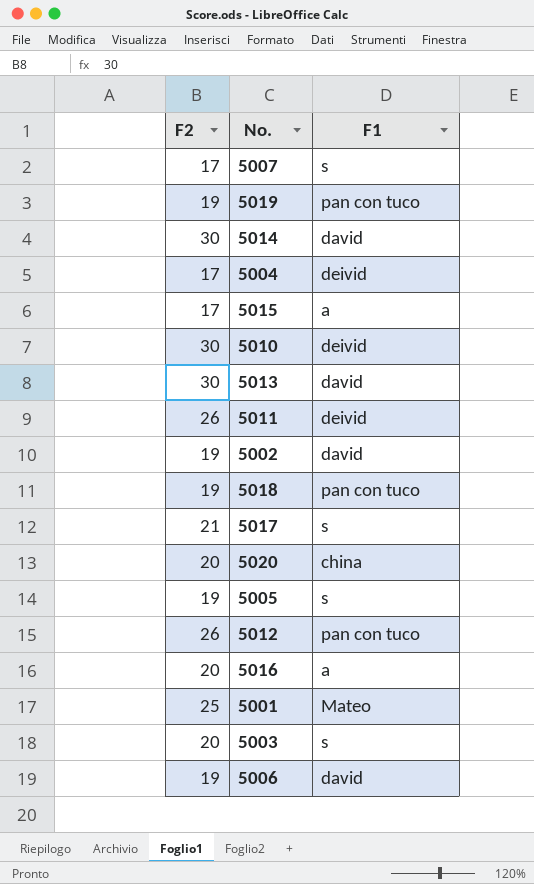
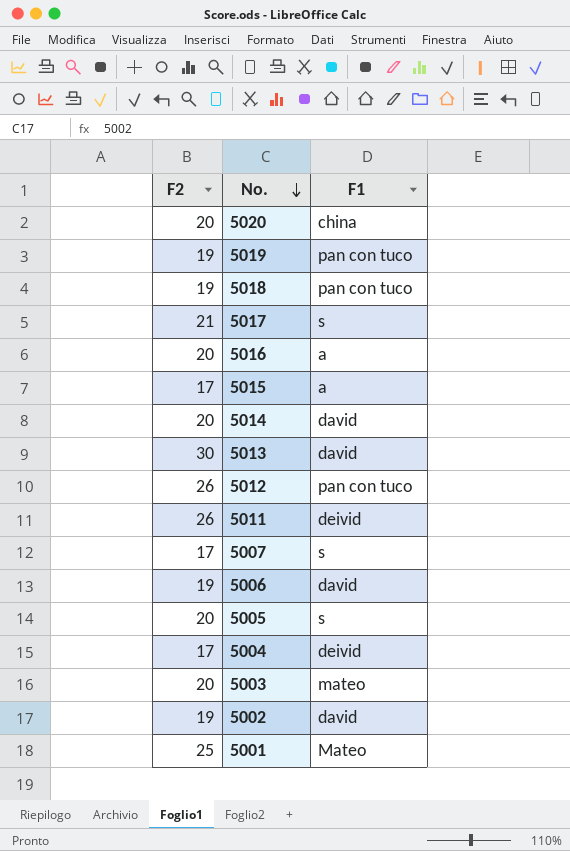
row order: none -> No. descending
row 5010: 30 | deivid -> none
5014 | F2: 30 -> 20
5005 | F2: 19 -> 20
5003 | F1: s -> mateo

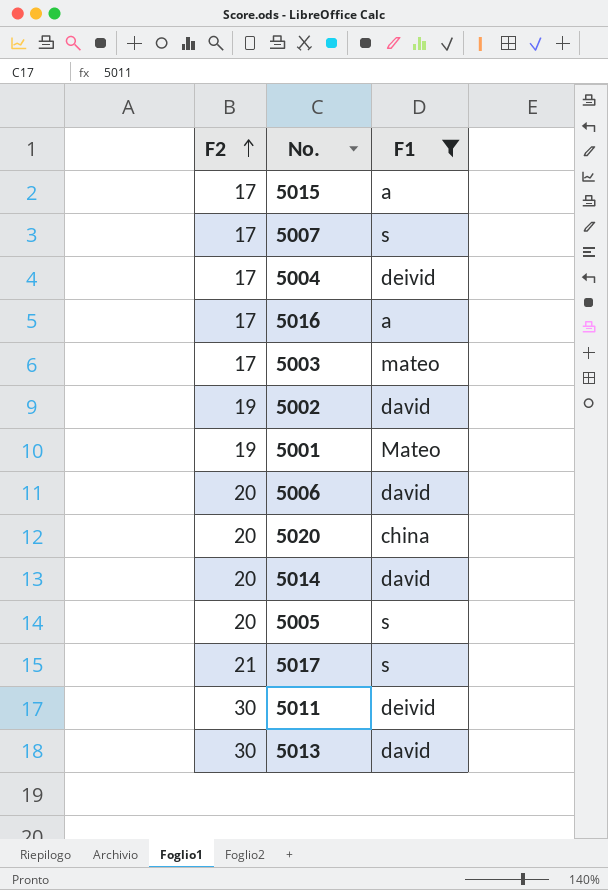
filter: none -> F1 != pan con tuco
row order: No. descending -> F2 ascending
5016 | F2: 20 -> 17
5003 | F2: 20 -> 17
5001 | F2: 25 -> 19
5006 | F2: 19 -> 20
5011 | F2: 26 -> 30

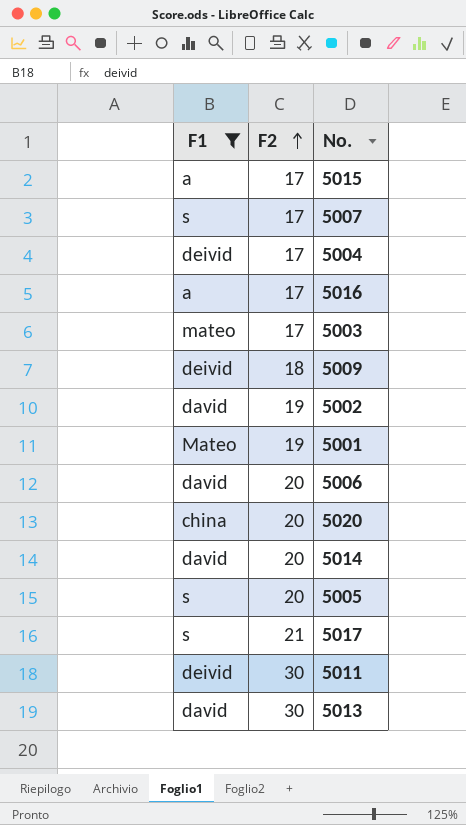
column F1 | position: 3 -> 1
row 5009: none -> deivid | 18

